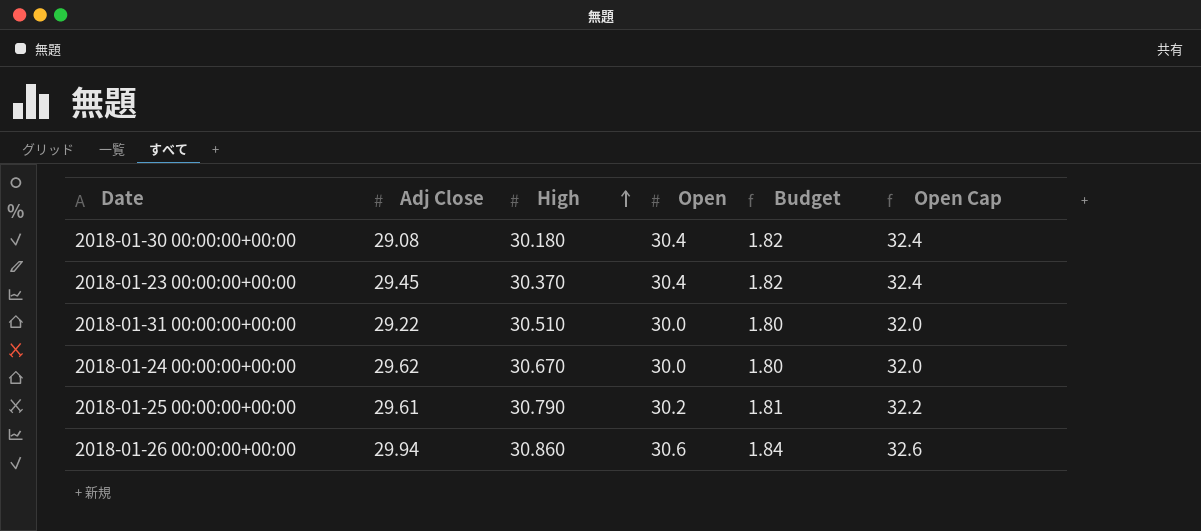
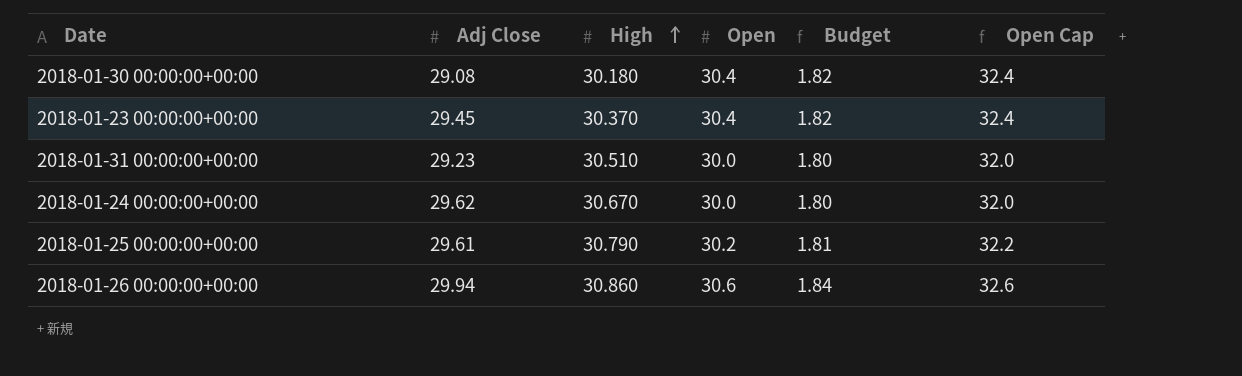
2018-01-31 00:00:00+00:00 | Adj Close: 29.22 -> 29.23

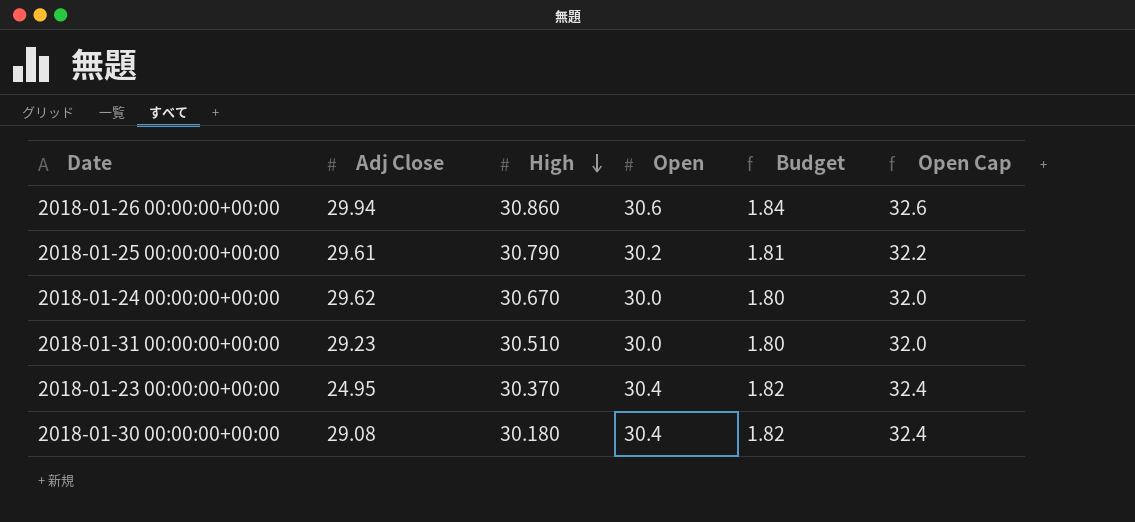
row order: High ascending -> High descending
2018-01-23 00:00:00+00:00 | Adj Close: 29.45 -> 24.95

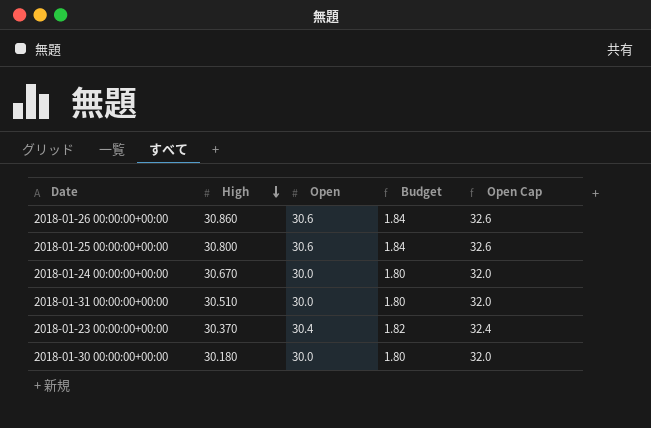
column Adj Close | position: 2 -> none
2018-01-25 00:00:00+00:00 | High: 30.790 -> 30.800
2018-01-25 00:00:00+00:00 | Open: 30.2 -> 30.6
2018-01-25 00:00:00+00:00 | Budget: 1.81 -> 1.84
2018-01-25 00:00:00+00:00 | Open Cap: 32.2 -> 32.6
2018-01-30 00:00:00+00:00 | Open: 30.4 -> 30.0
2018-01-30 00:00:00+00:00 | Budget: 1.82 -> 1.80
2018-01-30 00:00:00+00:00 | Open Cap: 32.4 -> 32.0

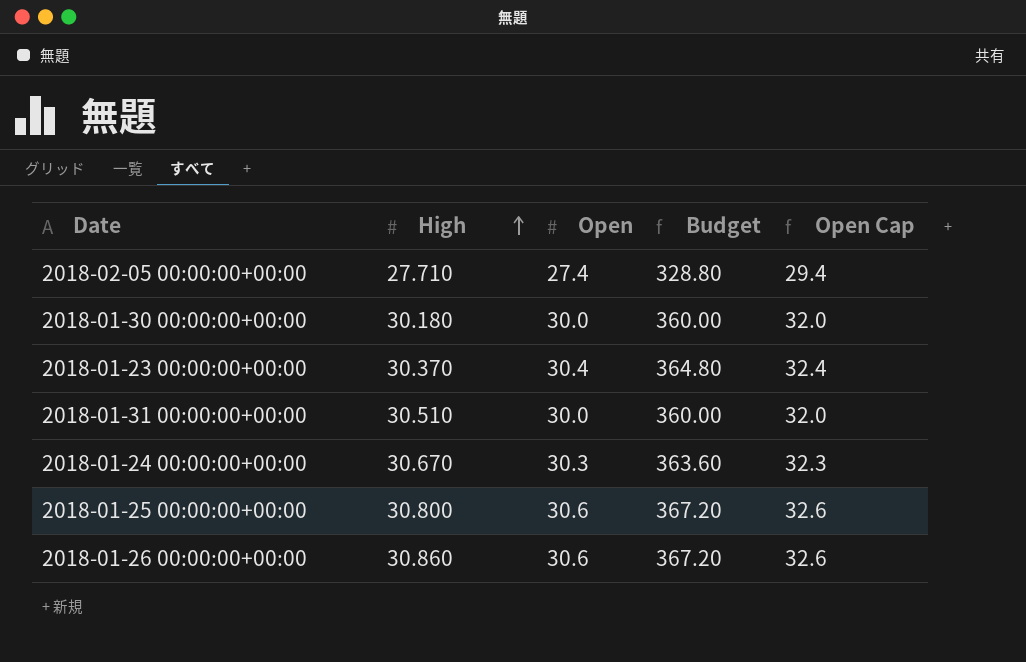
row order: High descending -> High ascending
column Budget | formula: [Open] * 0.06 -> [Open] * 12
row 2018-02-05 00:00:00+00:00: none -> 27.710 | 27.4 | 328.80 | 29.4
2018-01-24 00:00:00+00:00 | Open: 30.0 -> 30.3
2018-01-24 00:00:00+00:00 | Open Cap: 32.0 -> 32.3

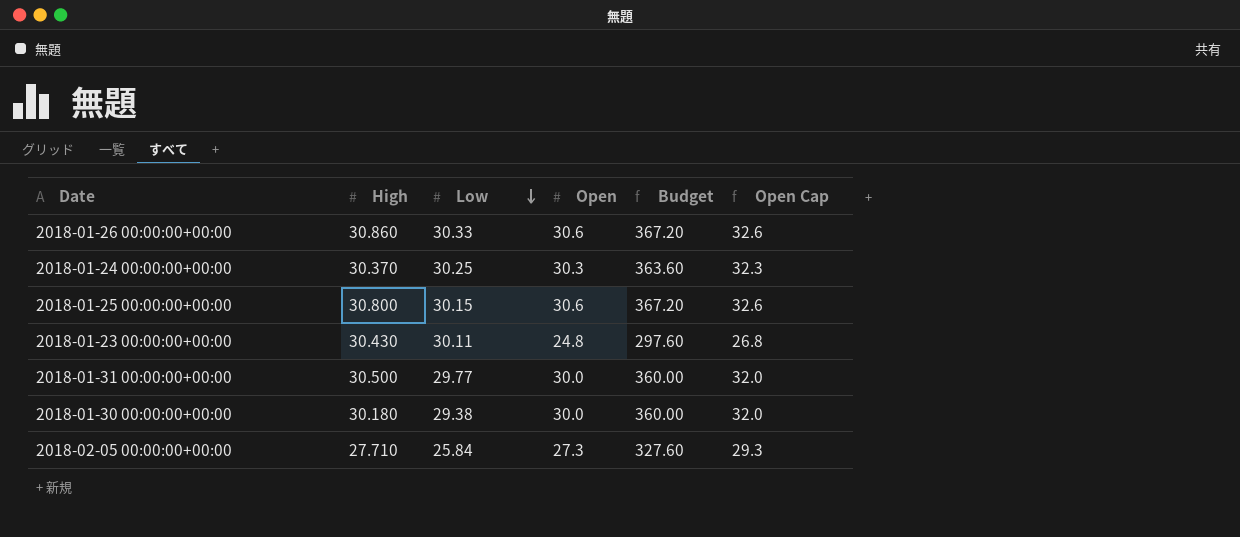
row order: High ascending -> Low descending
column Low | position: none -> 3
2018-01-24 00:00:00+00:00 | High: 30.670 -> 30.370
2018-01-23 00:00:00+00:00 | High: 30.370 -> 30.430
2018-01-23 00:00:00+00:00 | Open: 30.4 -> 24.8
2018-01-23 00:00:00+00:00 | Budget: 364.80 -> 297.60
2018-01-23 00:00:00+00:00 | Open Cap: 32.4 -> 26.8
2018-01-31 00:00:00+00:00 | High: 30.510 -> 30.500
2018-02-05 00:00:00+00:00 | Open: 27.4 -> 27.3
2018-02-05 00:00:00+00:00 | Budget: 328.80 -> 327.60
2018-02-05 00:00:00+00:00 | Open Cap: 29.4 -> 29.3

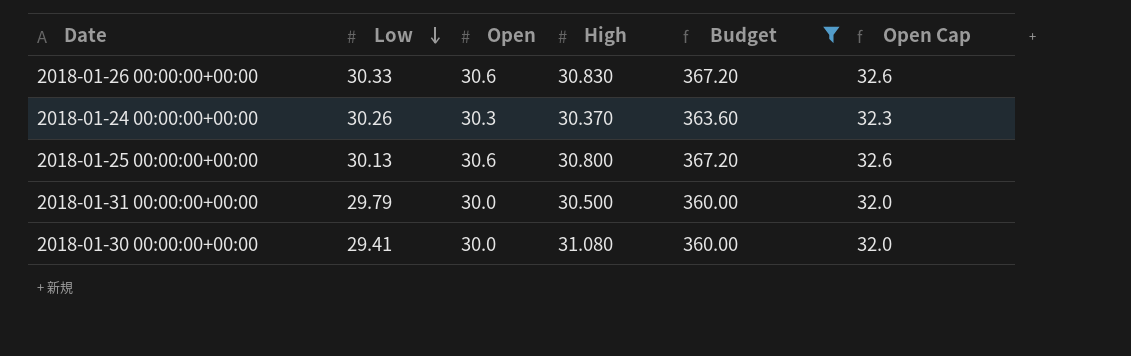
filter: none -> Budget >= 360.00
column High | position: 2 -> 4
2018-01-26 00:00:00+00:00 | High: 30.860 -> 30.830
2018-01-24 00:00:00+00:00 | Low: 30.25 -> 30.26
2018-01-25 00:00:00+00:00 | Low: 30.15 -> 30.13
2018-01-31 00:00:00+00:00 | Low: 29.77 -> 29.79
2018-01-30 00:00:00+00:00 | Low: 29.38 -> 29.41
2018-01-30 00:00:00+00:00 | High: 30.180 -> 31.080

